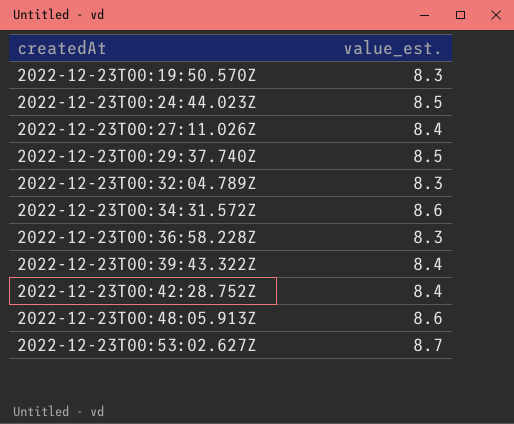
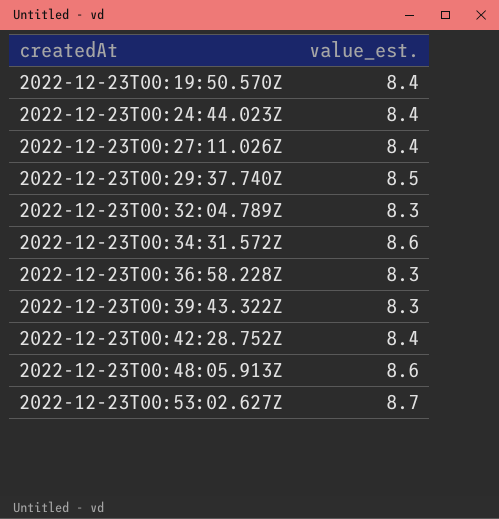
2022-12-23T00:19:50.570Z | value_est.: 8.3 -> 8.4
2022-12-23T00:24:44.023Z | value_est.: 8.5 -> 8.4
2022-12-23T00:39:43.322Z | value_est.: 8.4 -> 8.3

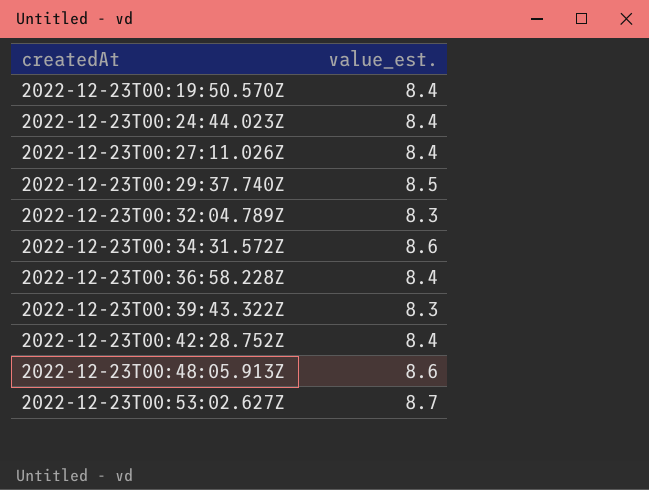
2022-12-23T00:36:58.228Z | value_est.: 8.3 -> 8.4

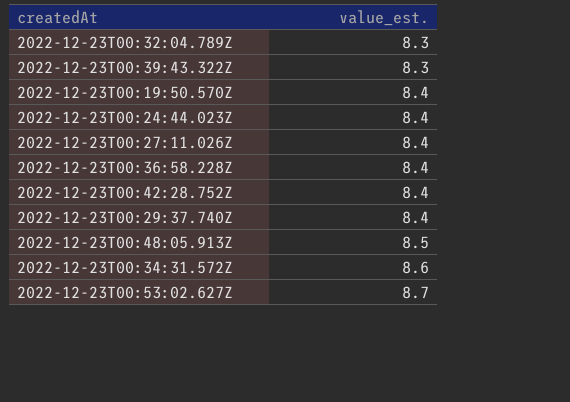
row order: createdAt ascending -> value_est. ascending
2022-12-23T00:29:37.740Z | value_est.: 8.5 -> 8.4
2022-12-23T00:48:05.913Z | value_est.: 8.6 -> 8.5

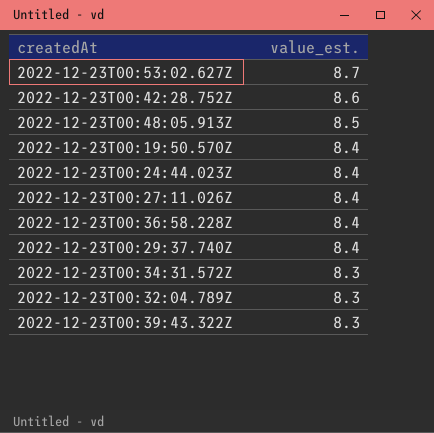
row order: value_est. ascending -> value_est. descending
2022-12-23T00:42:28.752Z | value_est.: 8.4 -> 8.6
2022-12-23T00:34:31.572Z | value_est.: 8.6 -> 8.3

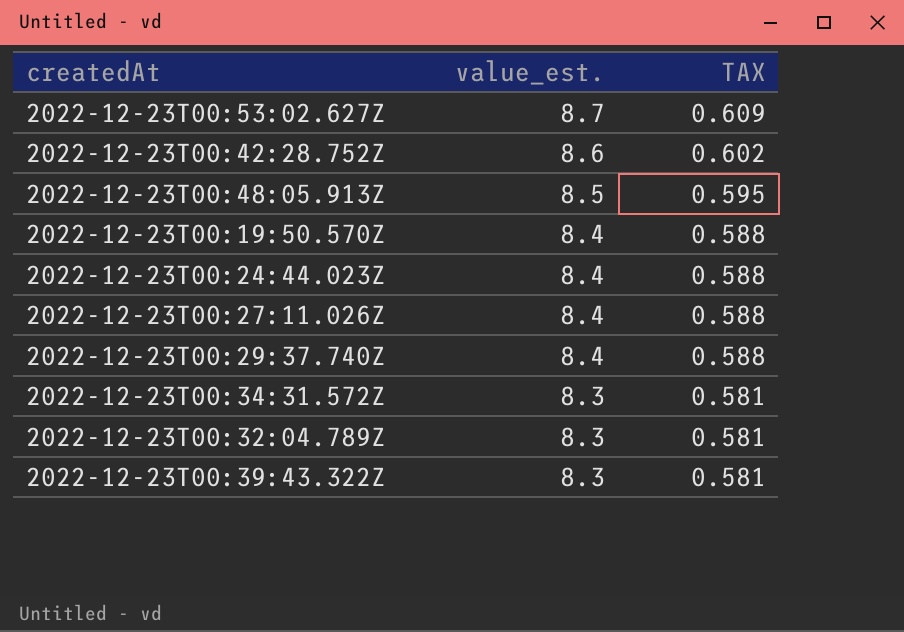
column TAX | formula: none -> [value_est.] * 0.07
row 2022-12-23T00:36:58.228Z: 8.4 -> none

